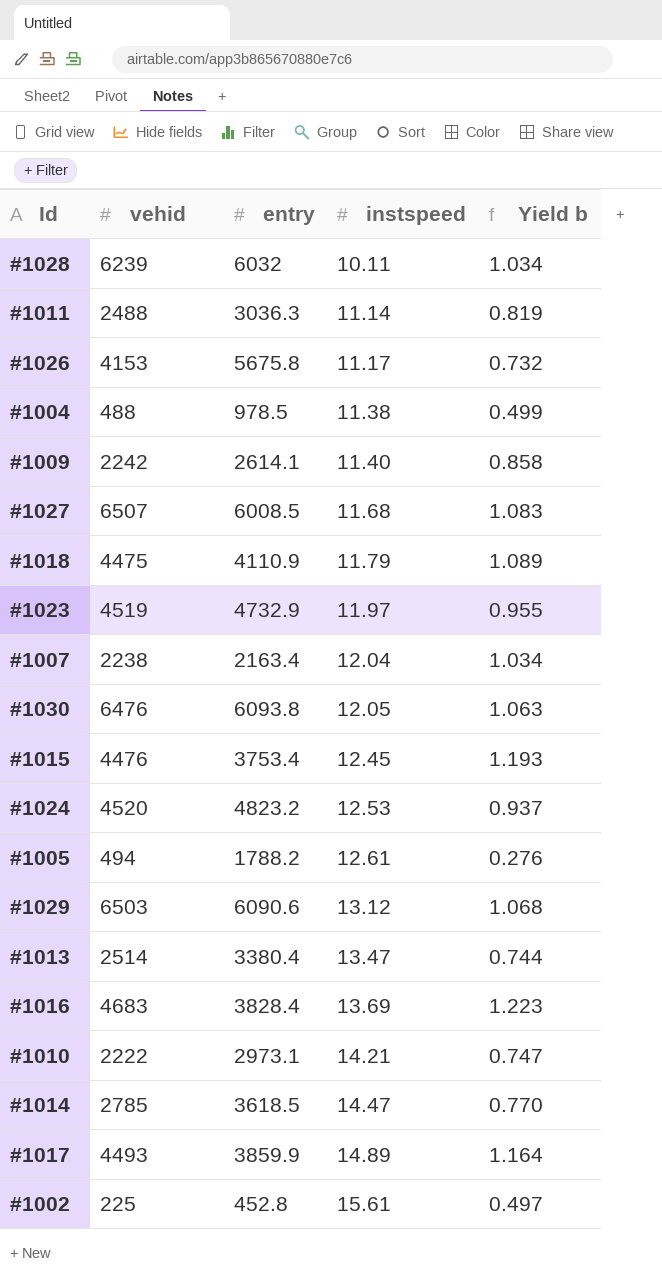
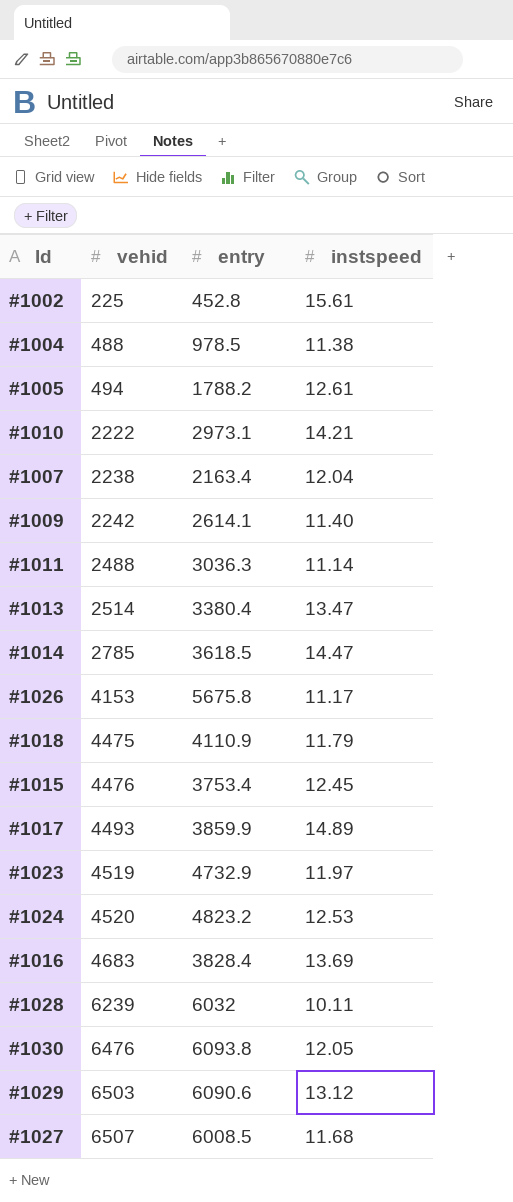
row order: instspeed ascending -> vehid ascending
column Yield b | formula: [vehid] / [entry] -> none

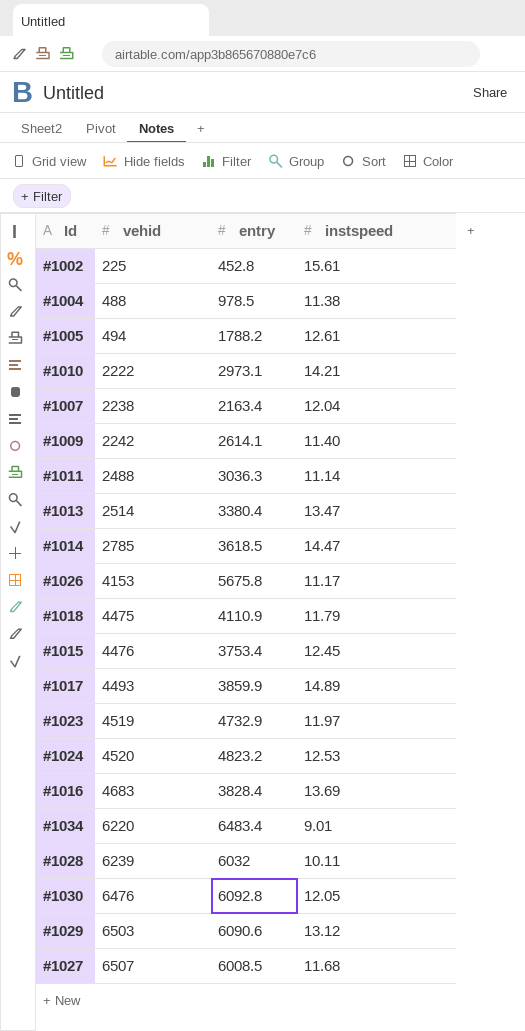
row #1034: none -> 6220 | 6483.4 | 9.01
#1030 | entry: 6093.8 -> 6092.8

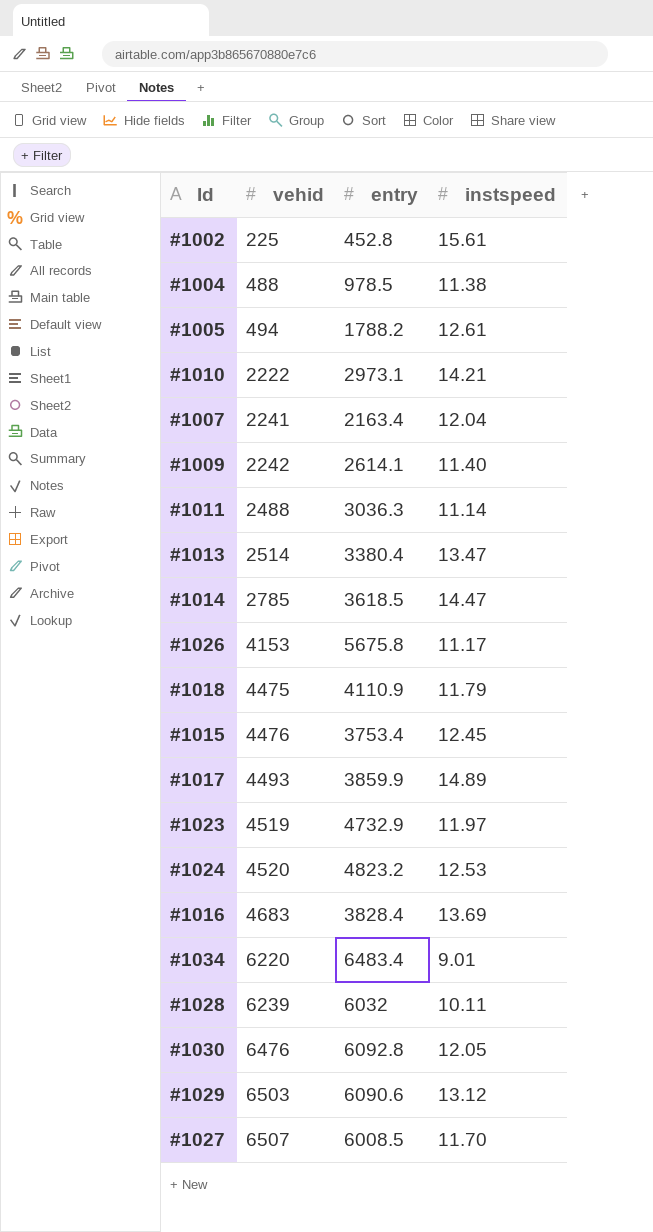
#1007 | vehid: 2238 -> 2241
#1027 | instspeed: 11.68 -> 11.70

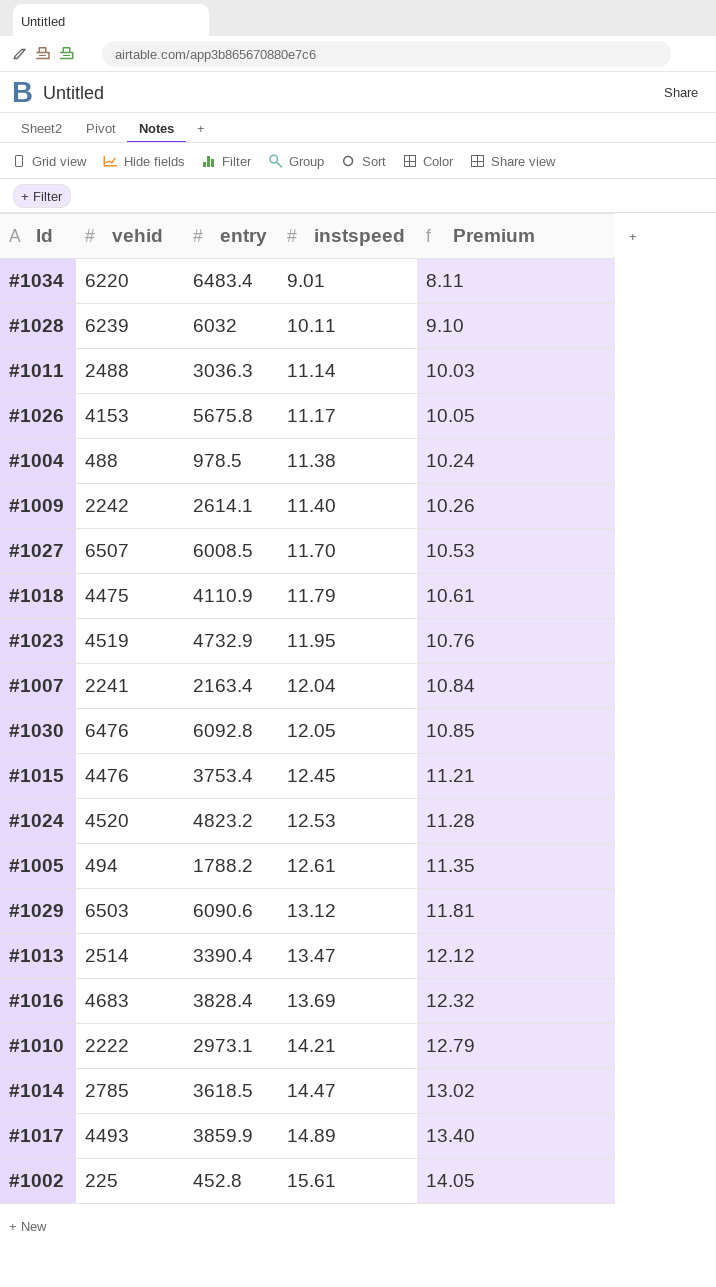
row order: vehid ascending -> instspeed ascending
column Premium | formula: none -> [instspeed] * 0.9
#1023 | instspeed: 11.97 -> 11.95
#1013 | entry: 3380.4 -> 3390.4

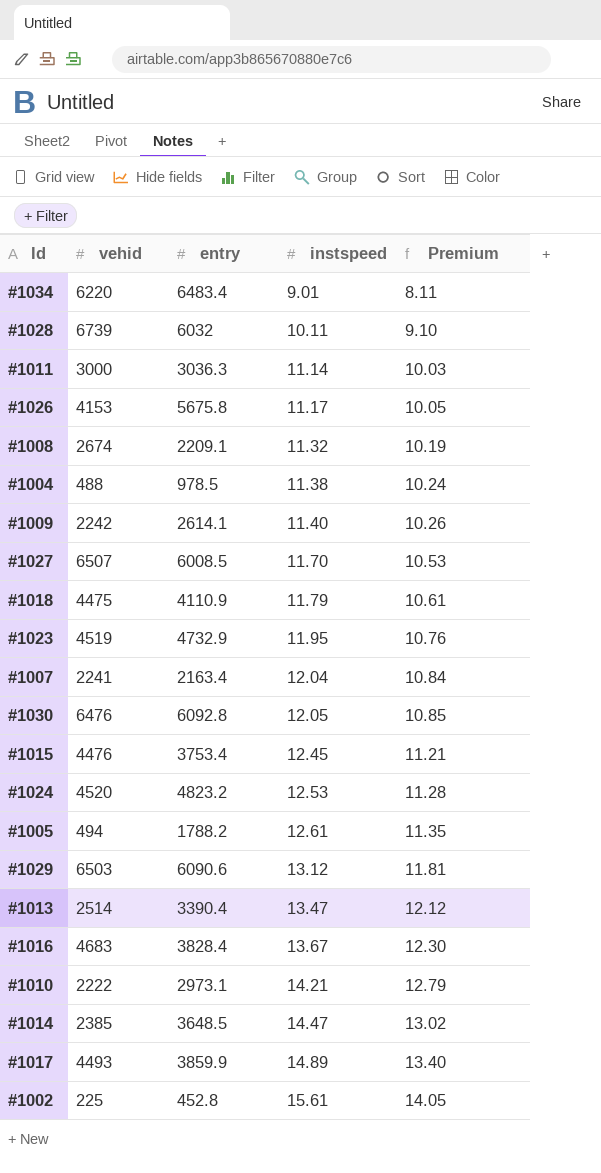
#1028 | vehid: 6239 -> 6739
#1011 | vehid: 2488 -> 3000
row #1008: none -> 2674 | 2209.1 | 11.32 | 10.19
#1016 | instspeed: 13.69 -> 13.67
#1016 | Premium: 12.32 -> 12.30
#1014 | vehid: 2785 -> 2385
#1014 | entry: 3618.5 -> 3648.5

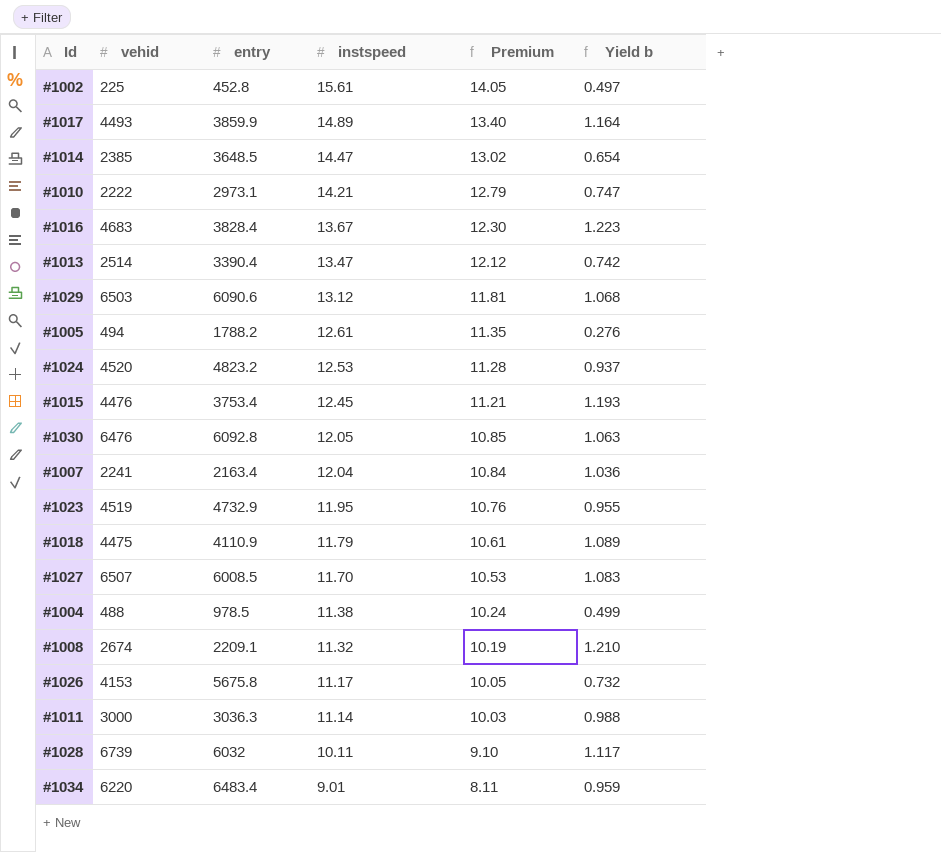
row order: instspeed ascending -> instspeed descending
column Yield b | formula: none -> [vehid] / [entry]
row #1009: 2242 | 2614.1 | 11.40 | 10.26 -> none

